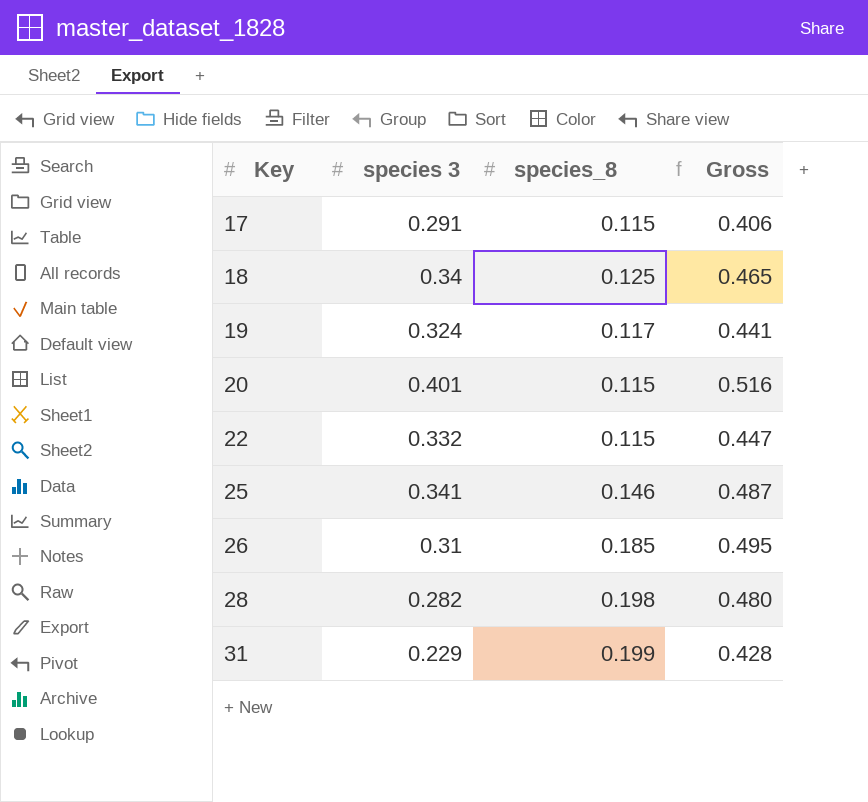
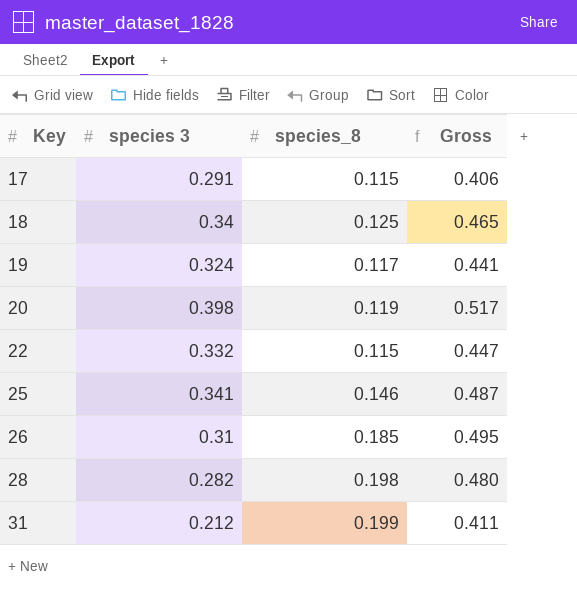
20 | species 3: 0.401 -> 0.398
20 | species_8: 0.115 -> 0.119
20 | Gross: 0.516 -> 0.517
31 | species 3: 0.229 -> 0.212
31 | Gross: 0.428 -> 0.411

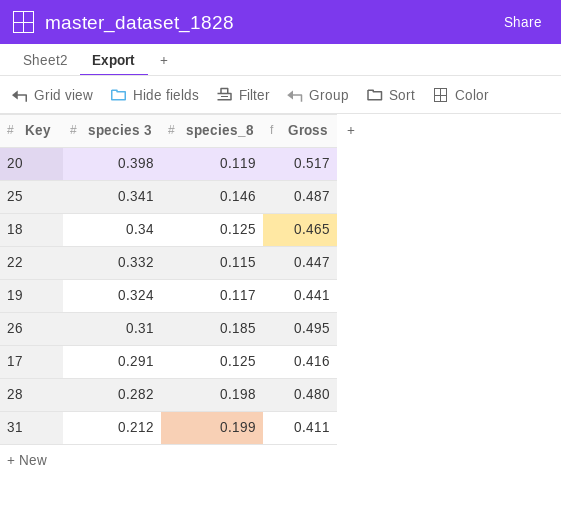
row order: Key ascending -> species 3 descending
17 | species_8: 0.115 -> 0.125
17 | Gross: 0.406 -> 0.416

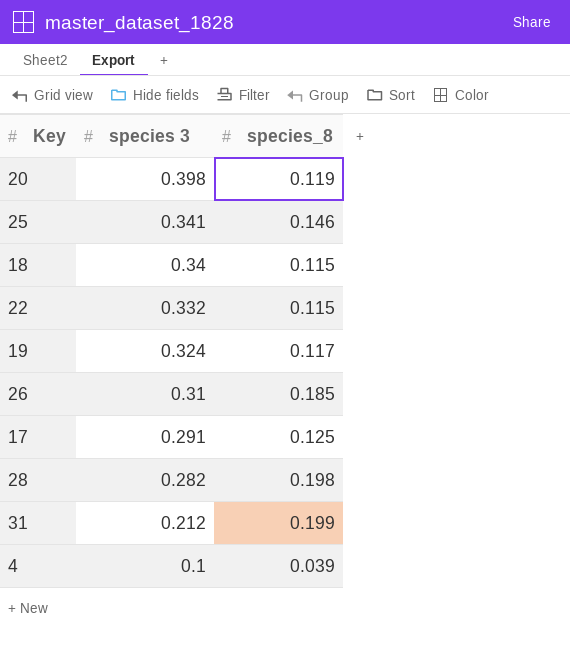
column Gross | formula: [species 3] + [species_8] -> none
18 | species_8: 0.125 -> 0.115
row 4: none -> 0.1 | 0.039

